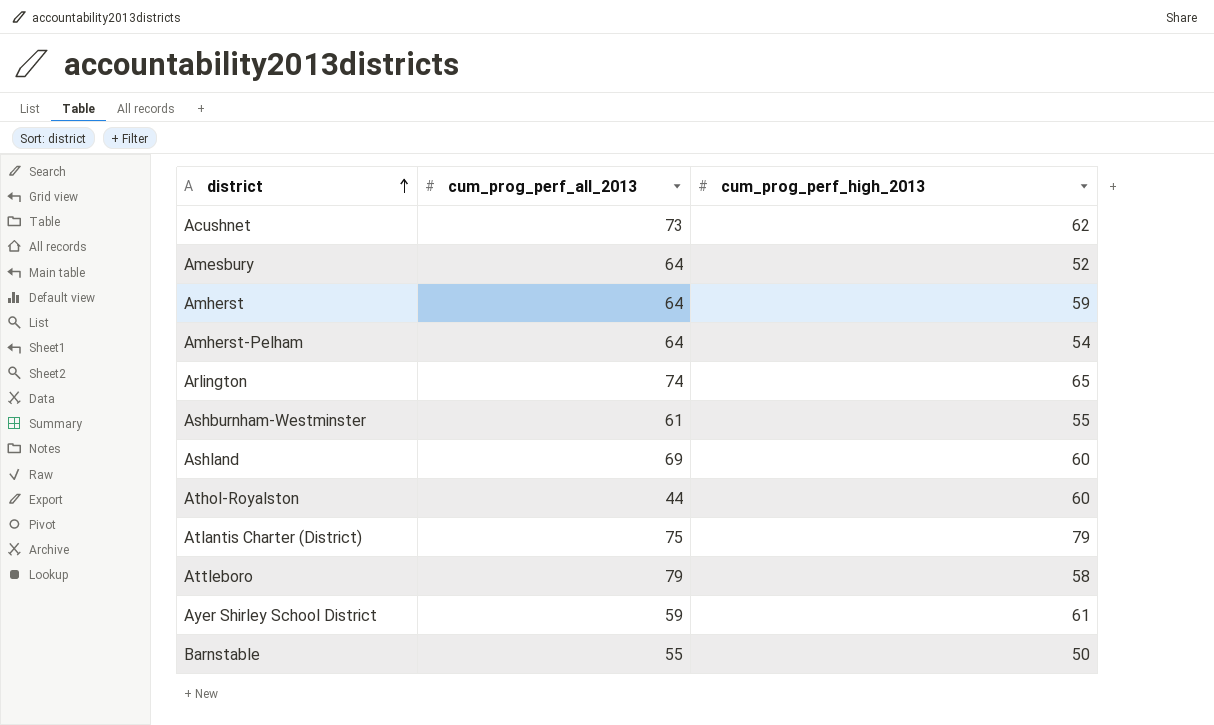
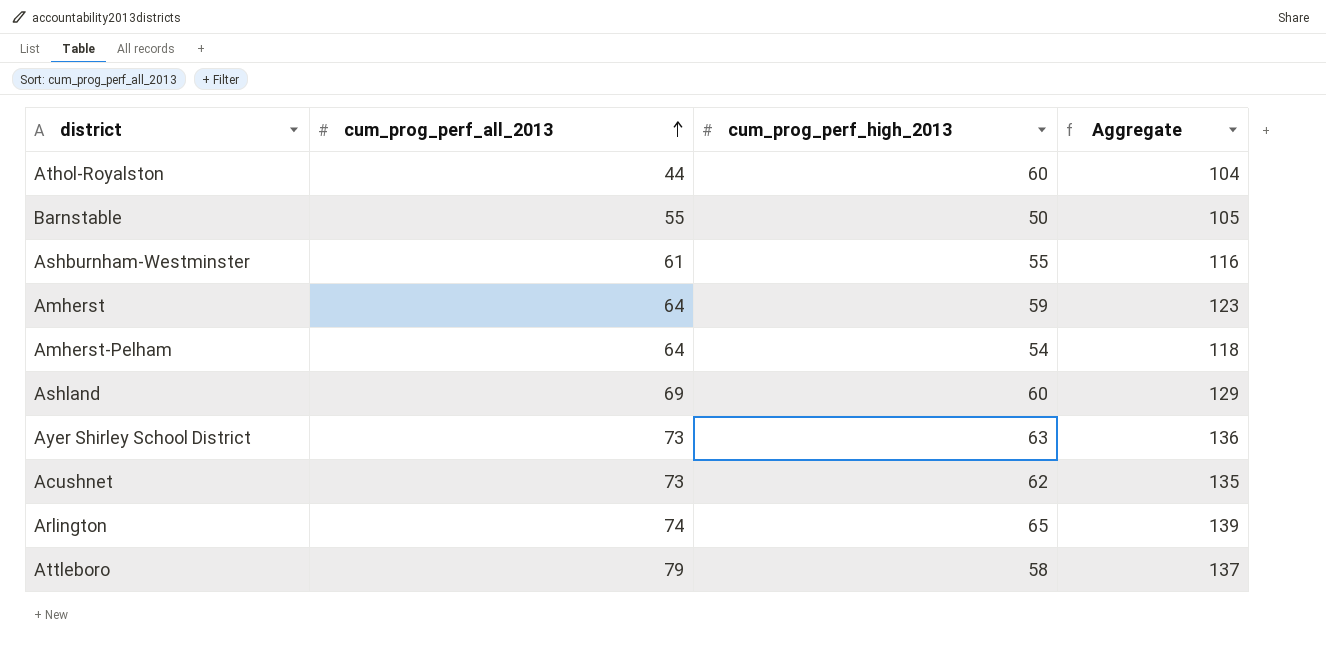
row order: district ascending -> cum_prog_perf_all_2013 ascending
column Aggregate | formula: none -> [cum_prog_perf_all_2013] + [cum_prog_perf_high_2013]
row Amesbury: 64 | 52 -> none
row Atlantis Charter (District): 75 | 79 -> none
Ayer Shirley School District | cum_prog_perf_all_2013: 59 -> 73
Ayer Shirley School District | cum_prog_perf_high_2013: 61 -> 63

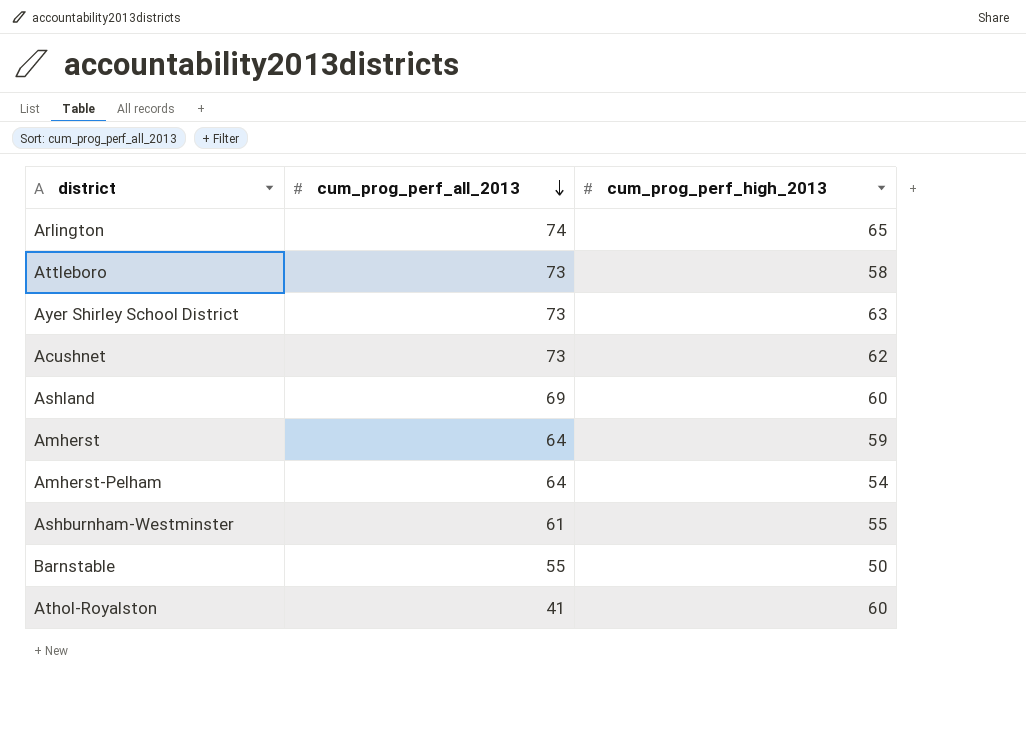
row order: cum_prog_perf_all_2013 ascending -> cum_prog_perf_all_2013 descending
column Aggregate | formula: [cum_prog_perf_all_2013] + [cum_prog_perf_high_2013] -> none
Attleboro | cum_prog_perf_all_2013: 79 -> 73
Athol-Royalston | cum_prog_perf_all_2013: 44 -> 41

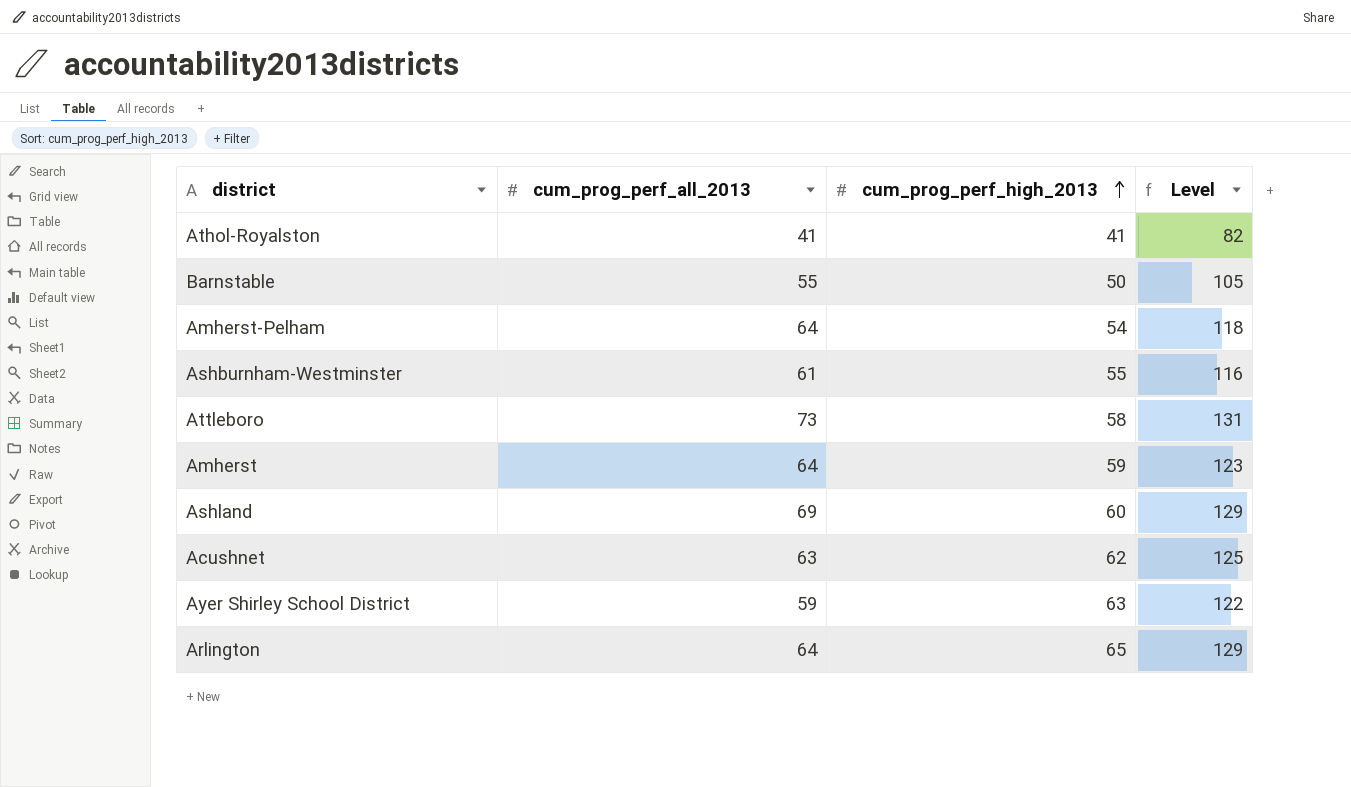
row order: cum_prog_perf_all_2013 descending -> cum_prog_perf_high_2013 ascending
column Level | formula: none -> [cum_prog_perf_all_2013] + [cum_prog_perf_high_2013]
Athol-Royalston | cum_prog_perf_high_2013: 60 -> 41
Acushnet | cum_prog_perf_all_2013: 73 -> 63
Ayer Shirley School District | cum_prog_perf_all_2013: 73 -> 59
Arlington | cum_prog_perf_all_2013: 74 -> 64

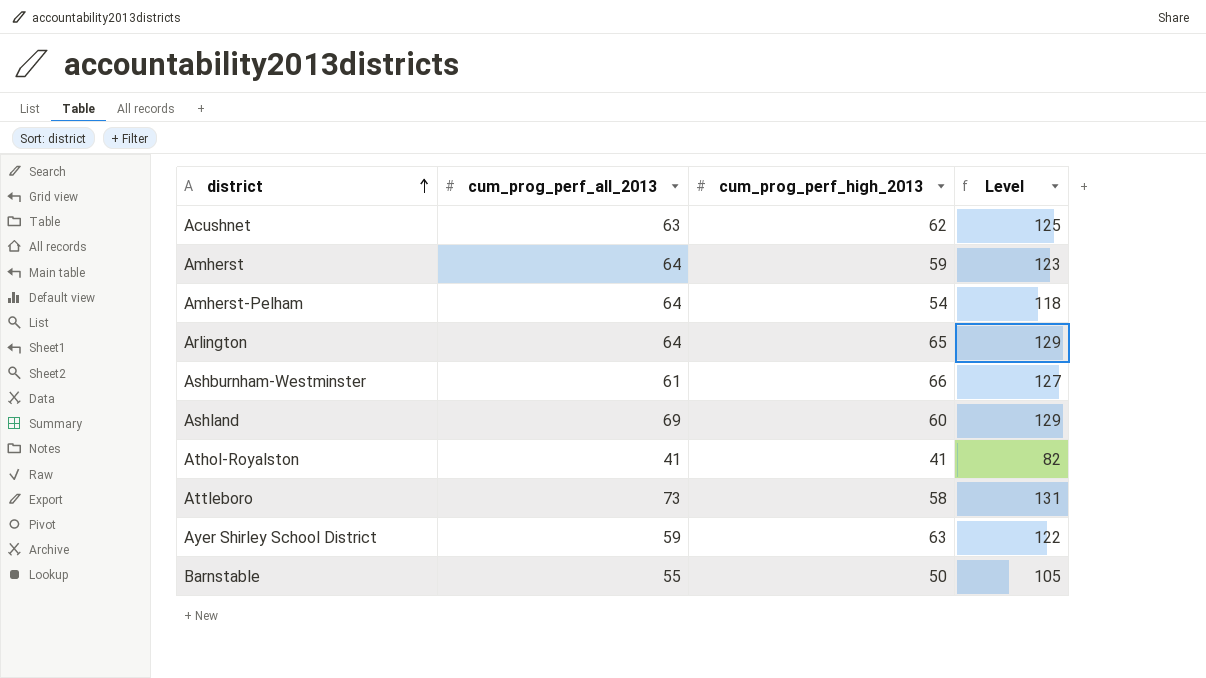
row order: cum_prog_perf_high_2013 ascending -> district ascending
Ashburnham-Westminster | cum_prog_perf_high_2013: 55 -> 66
Ashburnham-Westminster | Level: 116 -> 127

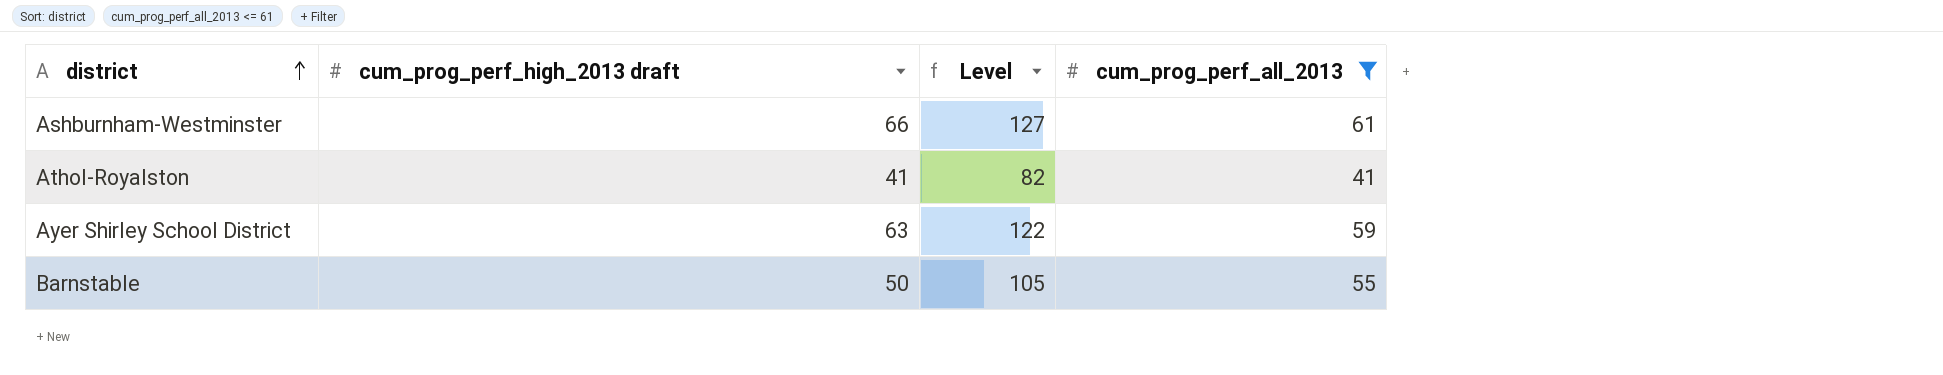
filter: none -> cum_prog_perf_all_2013 <= 61
column name: cum_prog_perf_high_2013 -> cum_prog_perf_high_2013 draft
column cum_prog_perf_all_2013 | position: 2 -> 4

